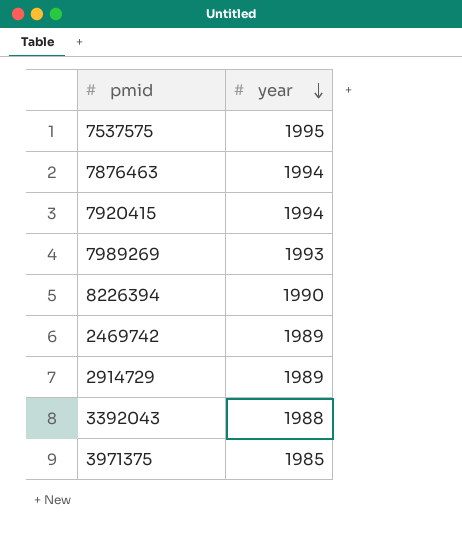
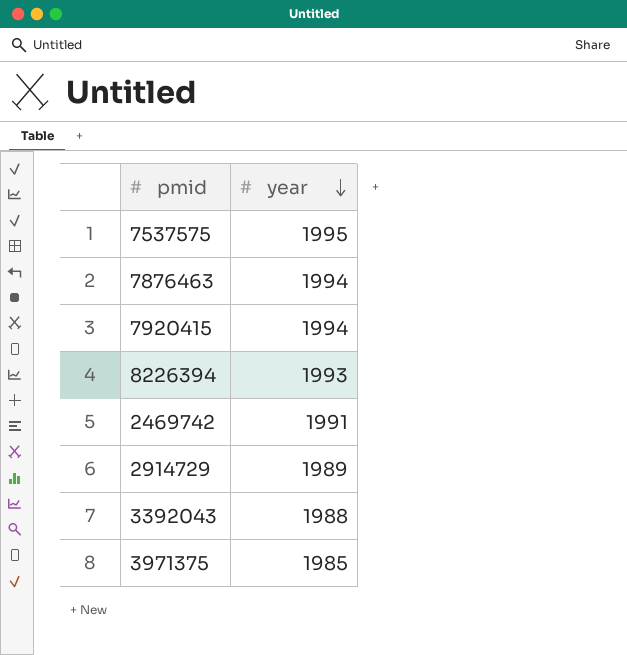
row 7989269: 1993 -> none
8226394 | year: 1990 -> 1993
2469742 | year: 1989 -> 1991

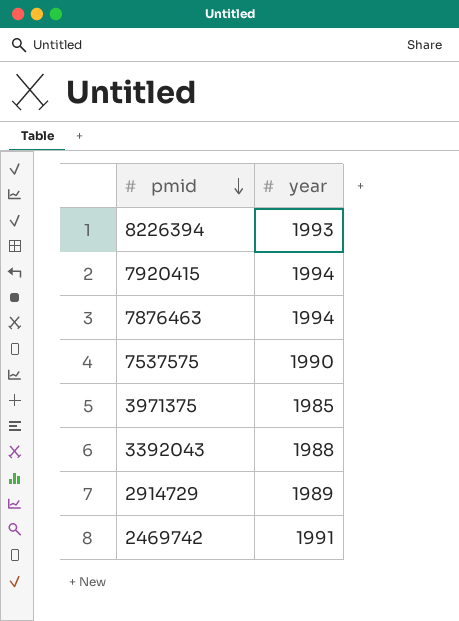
row order: year descending -> pmid descending
7537575 | year: 1995 -> 1990

